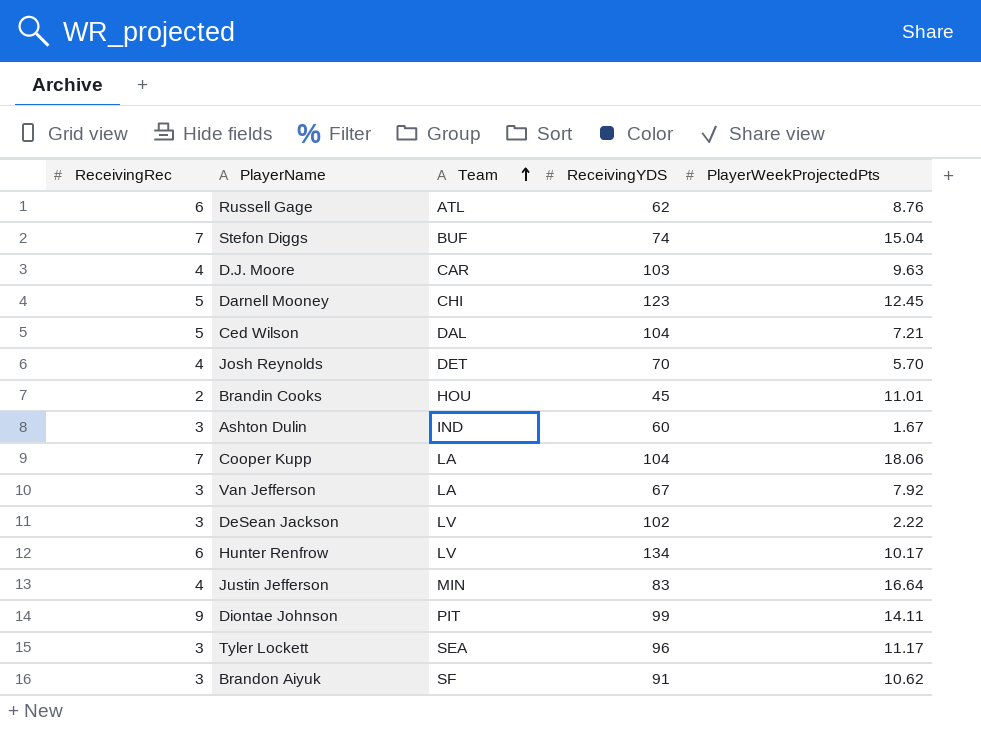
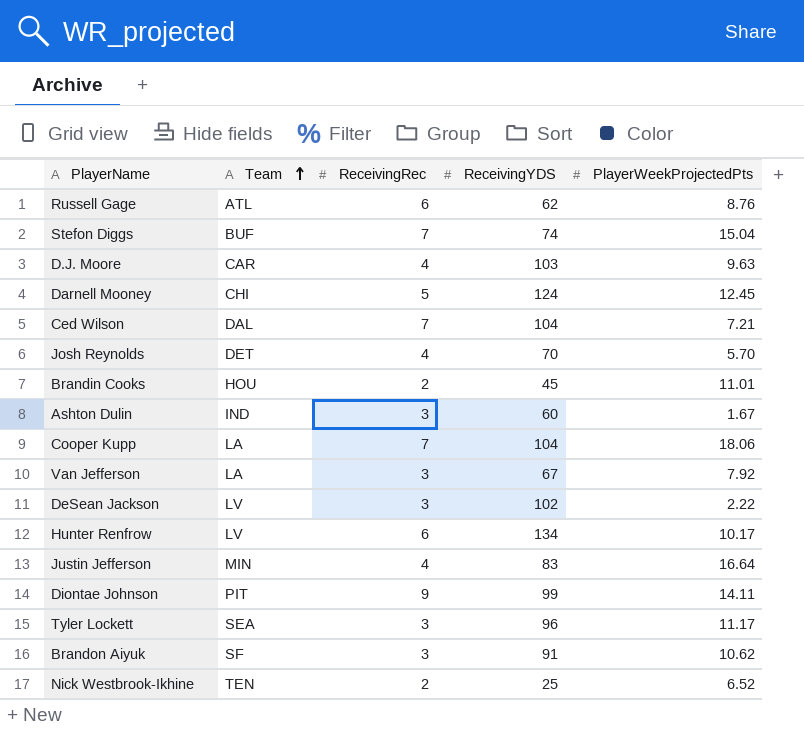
column ReceivingRec | position: 1 -> 3
Darnell Mooney | ReceivingYDS: 123 -> 124
Ced Wilson | ReceivingRec: 5 -> 7
row Nick Westbrook-Ikhine: none -> TEN | 2 | 25 | 6.52

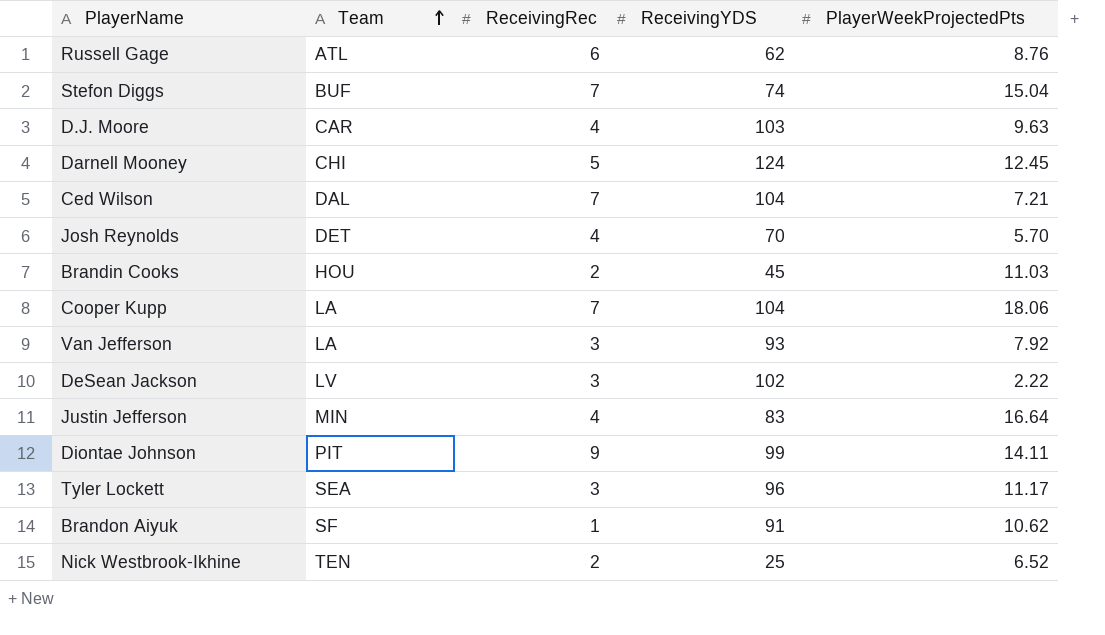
row Ashton Dulin: IND | 3 | 60 | 1.67 -> none
row Hunter Renfrow: LV | 6 | 134 | 10.17 -> none
Brandin Cooks | PlayerWeekProjectedPts: 11.01 -> 11.03
Van Jefferson | ReceivingYDS: 67 -> 93
Brandon Aiyuk | ReceivingRec: 3 -> 1

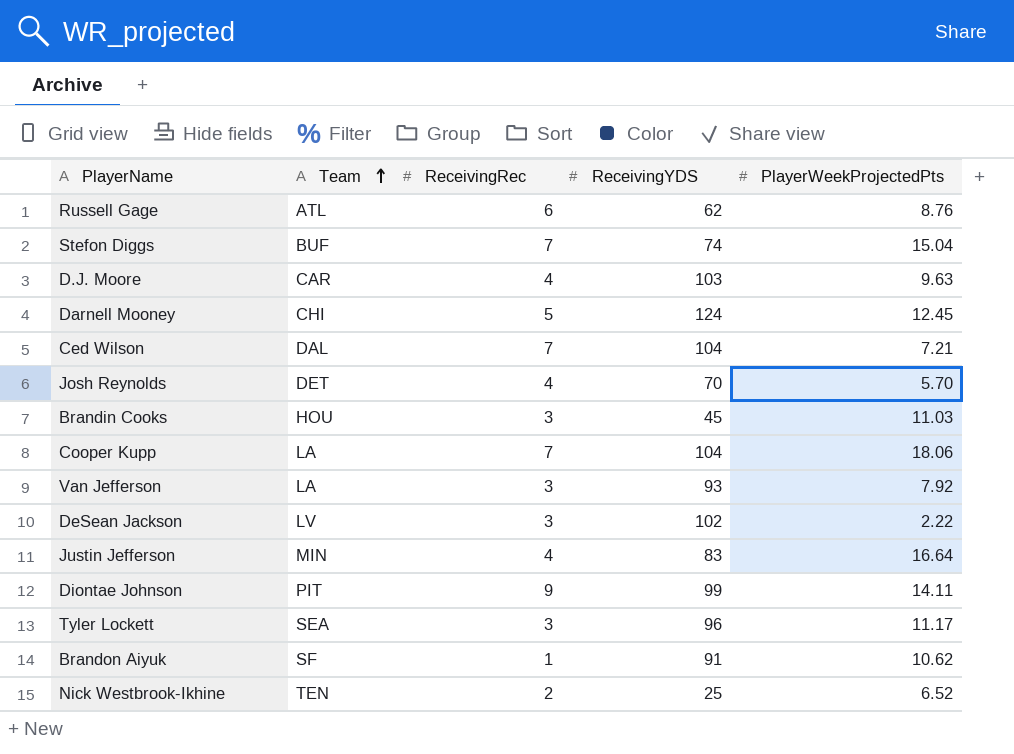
Brandin Cooks | ReceivingRec: 2 -> 3

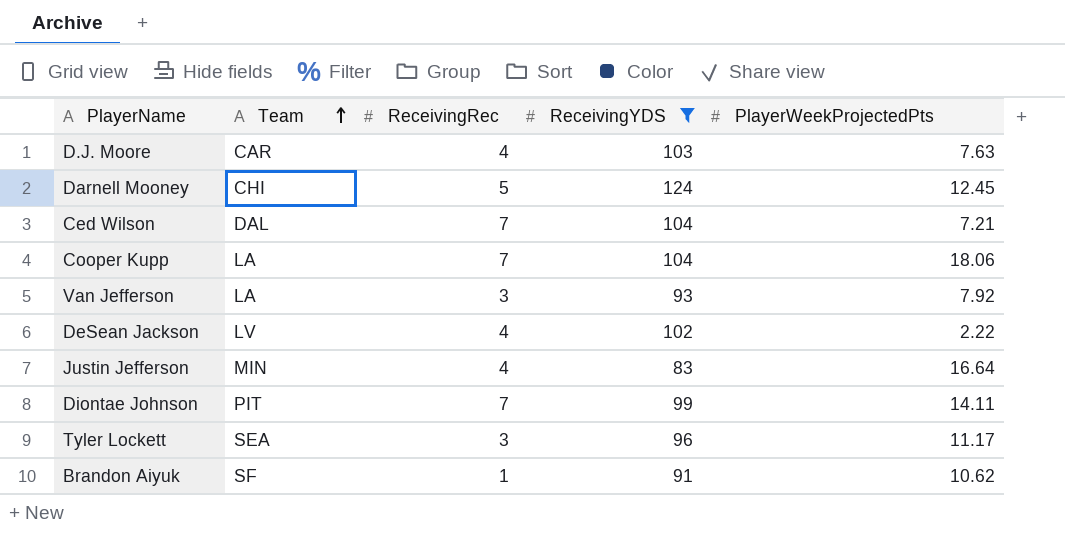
filter: none -> ReceivingYDS >= 83
D.J. Moore | PlayerWeekProjectedPts: 9.63 -> 7.63
DeSean Jackson | ReceivingRec: 3 -> 4
Diontae Johnson | ReceivingRec: 9 -> 7

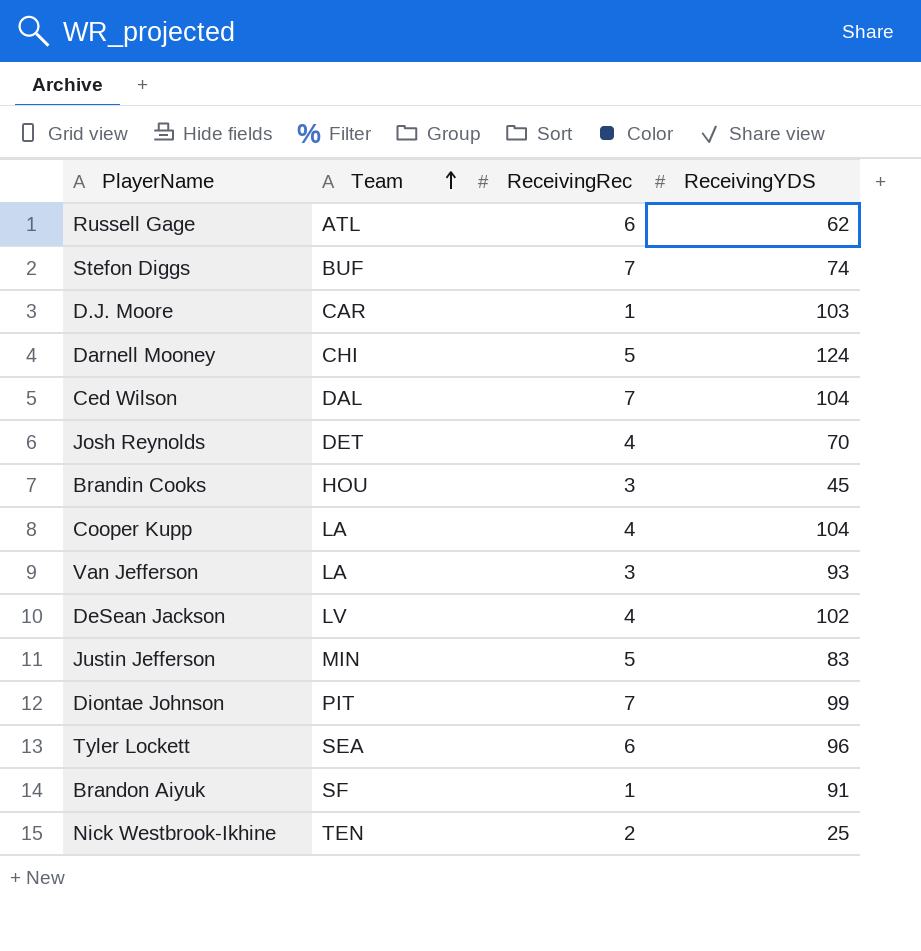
filter: ReceivingYDS >= 83 -> none
column PlayerWeekProjectedPts | position: 5 -> none
D.J. Moore | ReceivingRec: 4 -> 1
Cooper Kupp | ReceivingRec: 7 -> 4
Justin Jefferson | ReceivingRec: 4 -> 5
Tyler Lockett | ReceivingRec: 3 -> 6

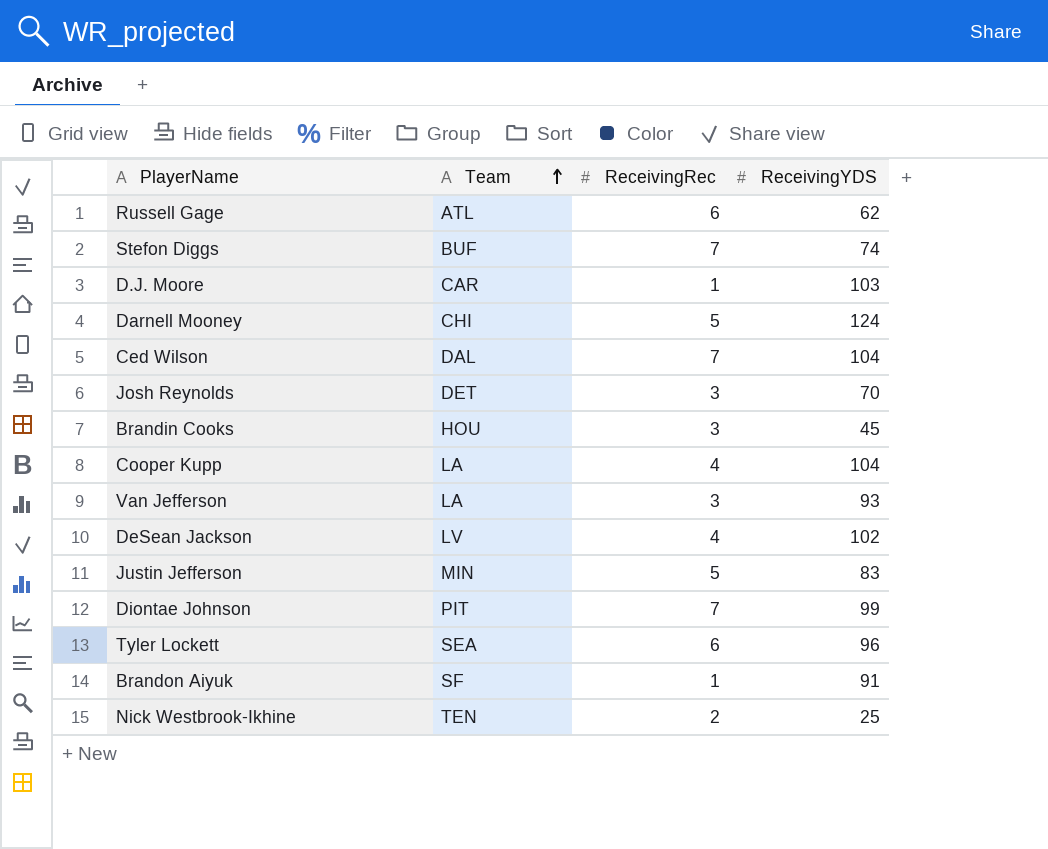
Josh Reynolds | ReceivingRec: 4 -> 3

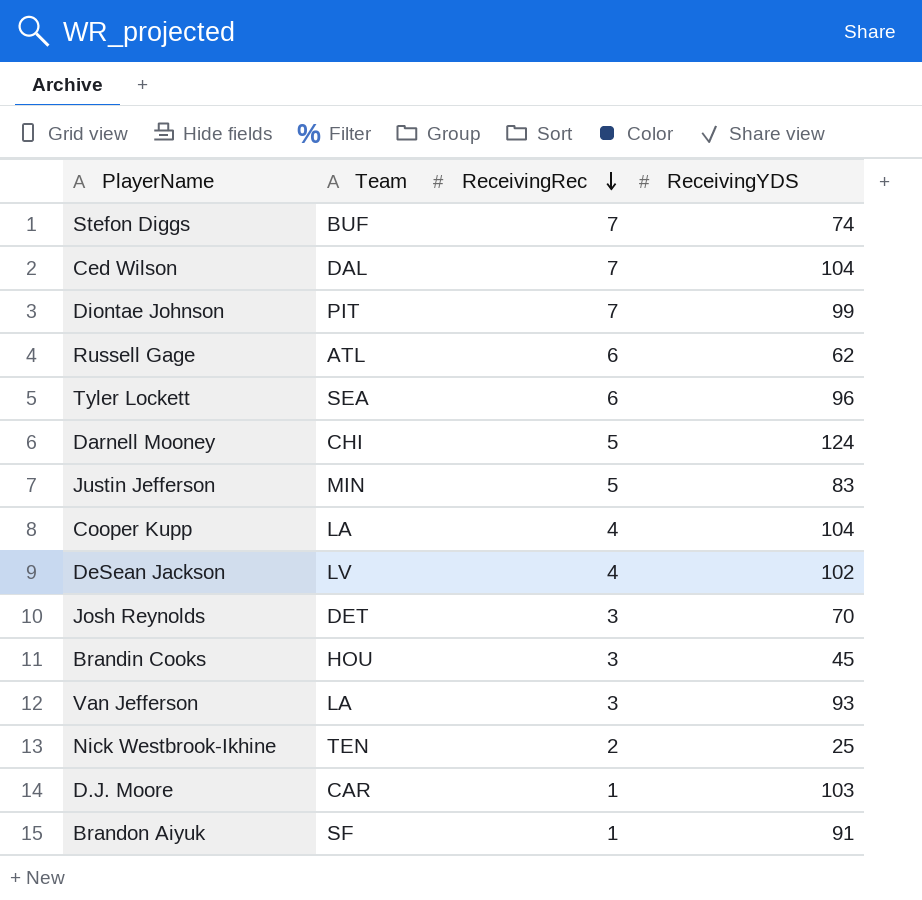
row order: Team ascending -> ReceivingRec descending

